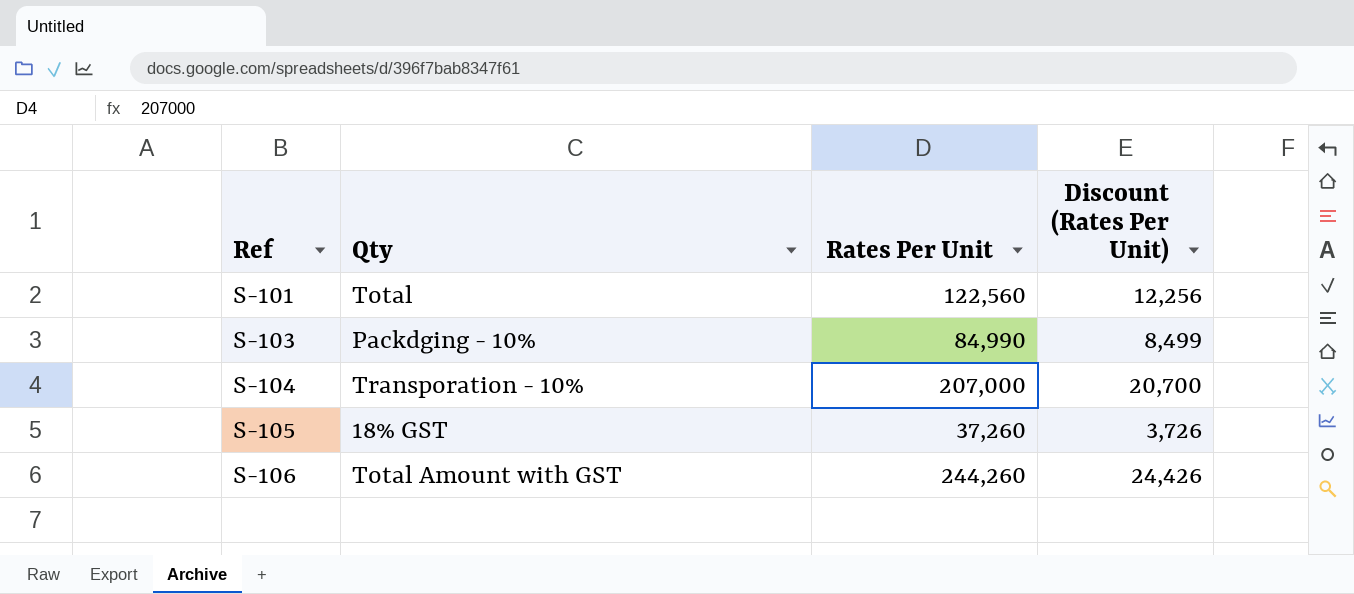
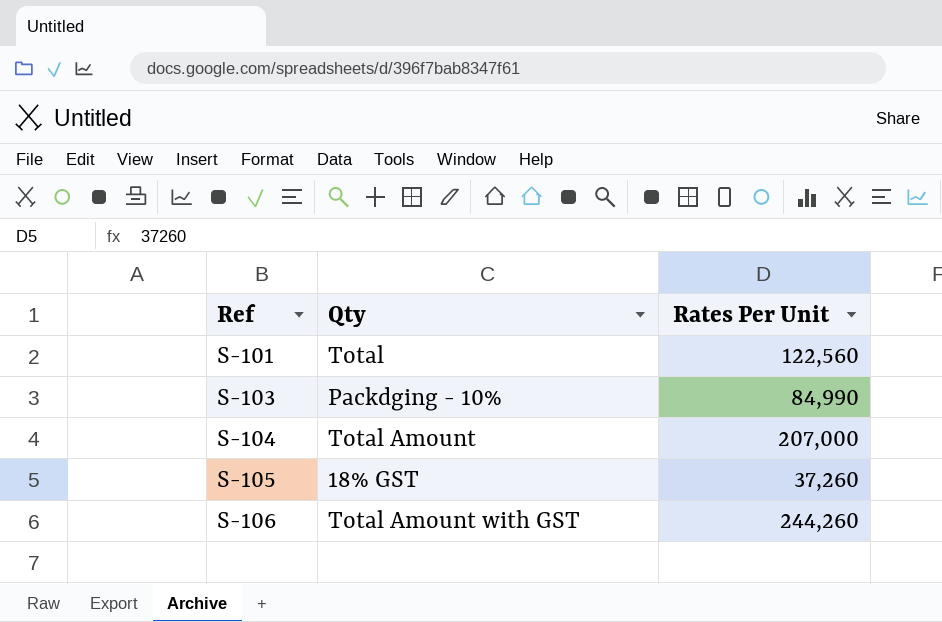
column Discount (Rates Per Unit) | formula: [Rates Per Unit] * 0.1 -> none
S-104 | Qty: Transporation - 10% -> Total Amount

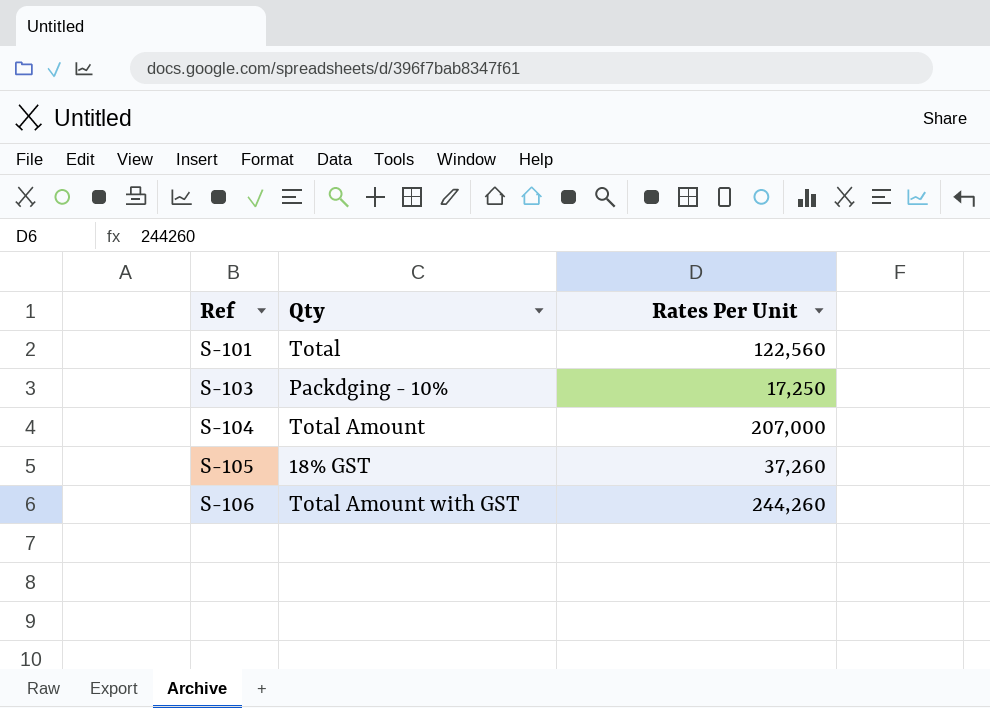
S-103 | Rates Per Unit: 84,990 -> 17,250

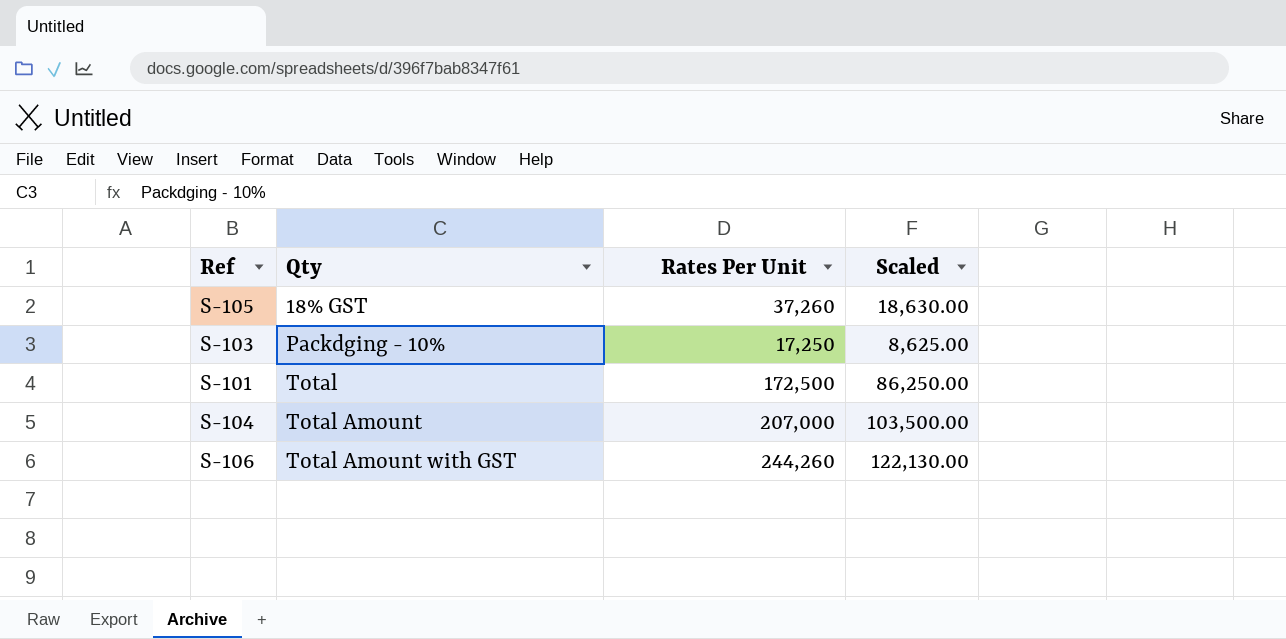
row order: Ref ascending -> Qty ascending
column Scaled | formula: none -> [Rates Per Unit] * 0.5
S-101 | Rates Per Unit: 122,560 -> 172,500

